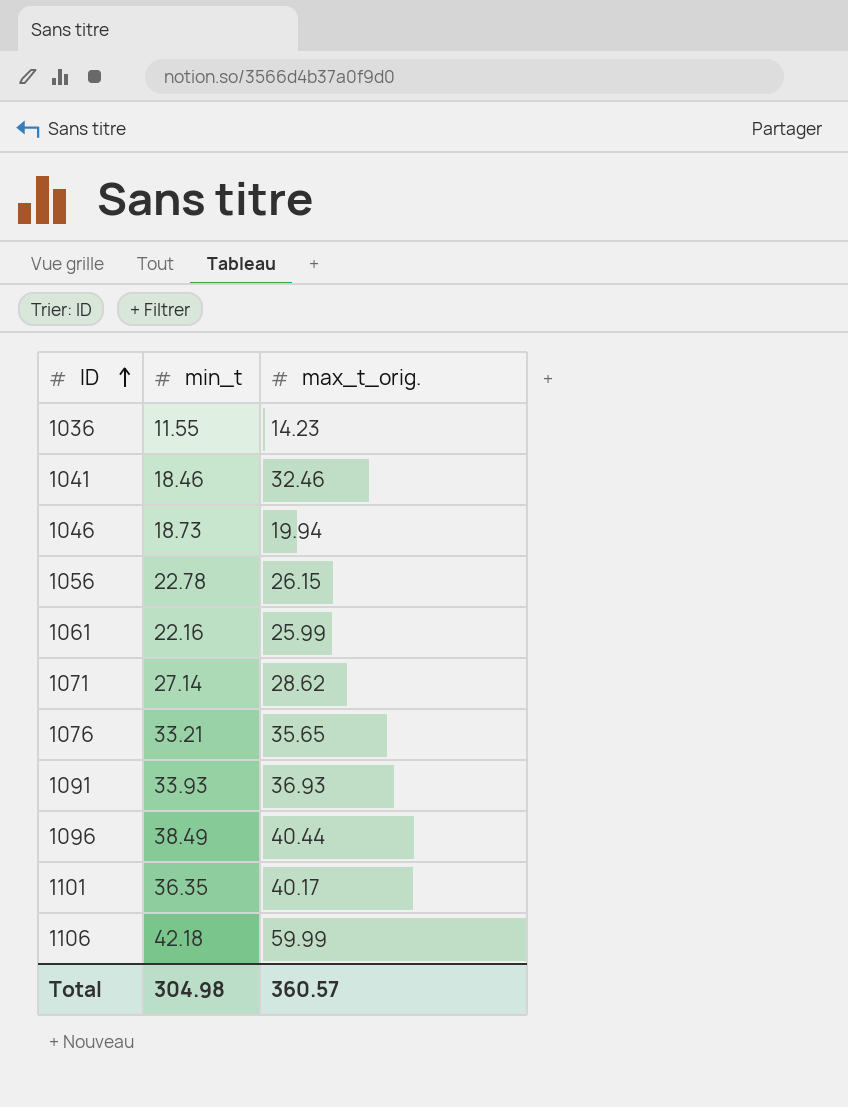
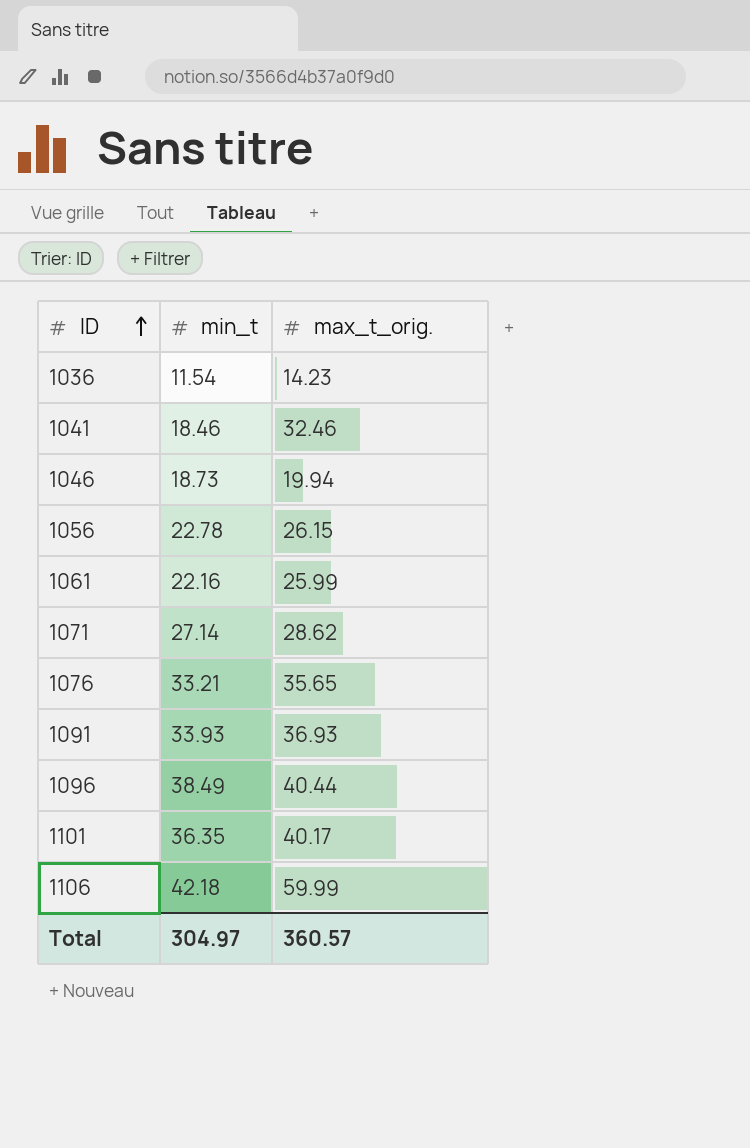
1036 | min_t: 11.55 -> 11.54
Total | min_t: 304.98 -> 304.97

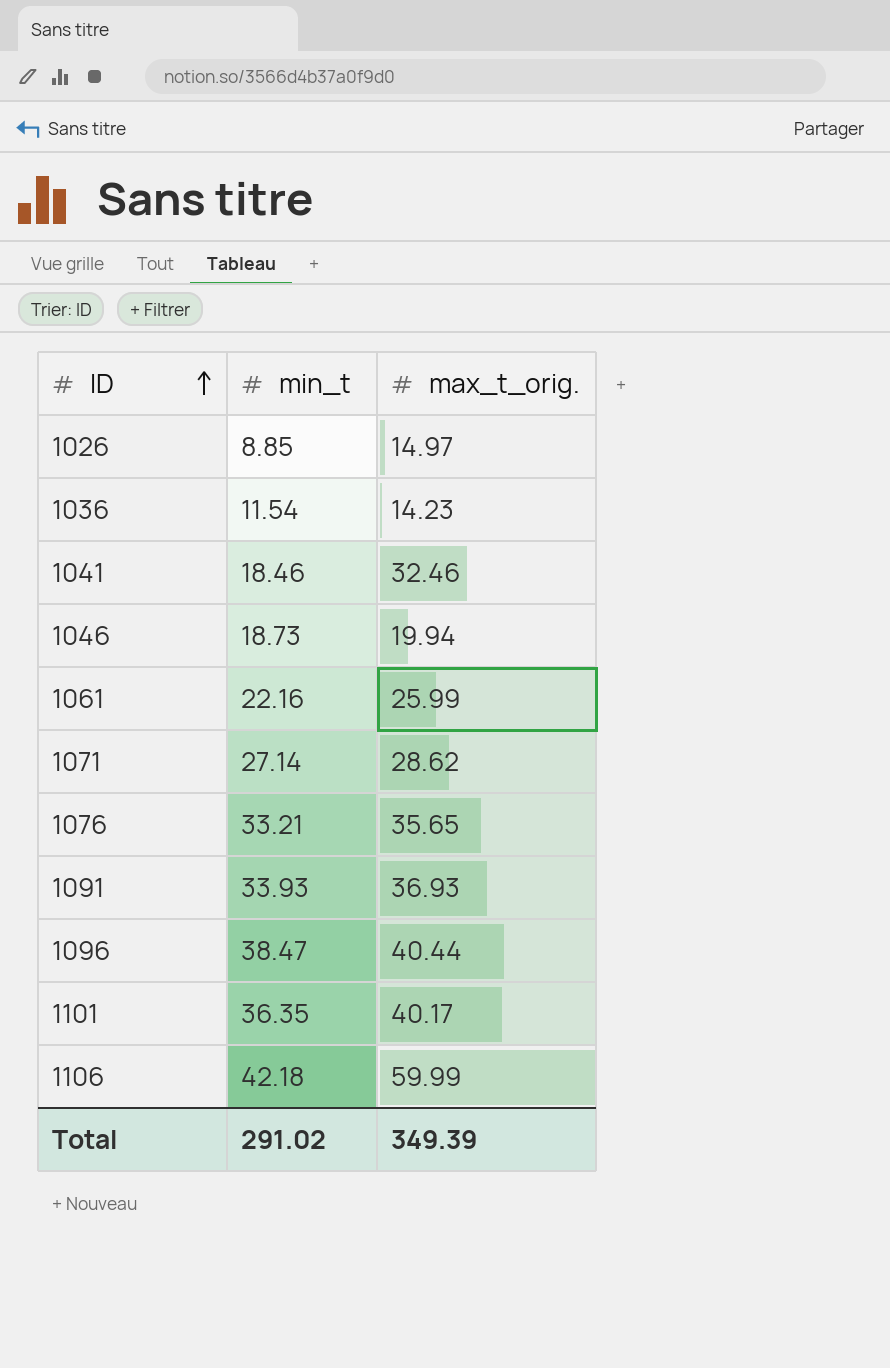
row 1056: 22.78 | 26.15 -> none
row 1026: none -> 8.85 | 14.97
1096 | min_t: 38.49 -> 38.47
Total | min_t: 304.97 -> 291.02
Total | max_t_orig.: 360.57 -> 349.39

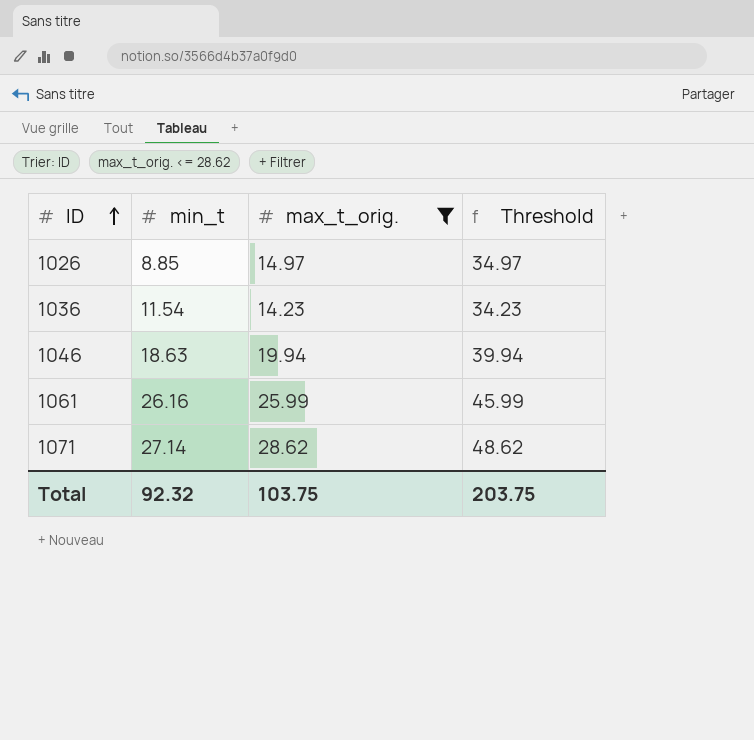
filter: none -> max_t_orig. <= 28.62
column Threshold | formula: none -> [max_t_orig.] + 20
1046 | min_t: 18.73 -> 18.63
1061 | min_t: 22.16 -> 26.16
Total | min_t: 291.02 -> 92.32
Total | max_t_orig.: 349.39 -> 103.75

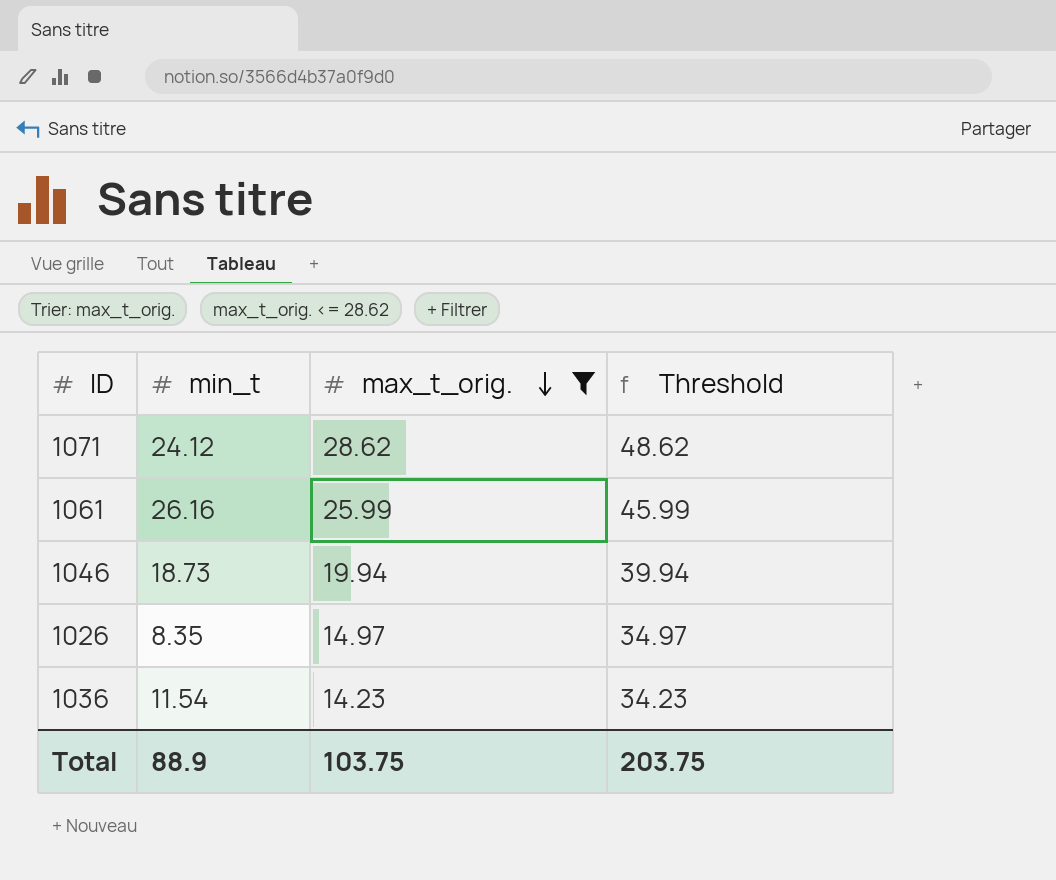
row order: ID ascending -> max_t_orig. descending
1071 | min_t: 27.14 -> 24.12
1046 | min_t: 18.63 -> 18.73
1026 | min_t: 8.85 -> 8.35
Total | min_t: 92.32 -> 88.9

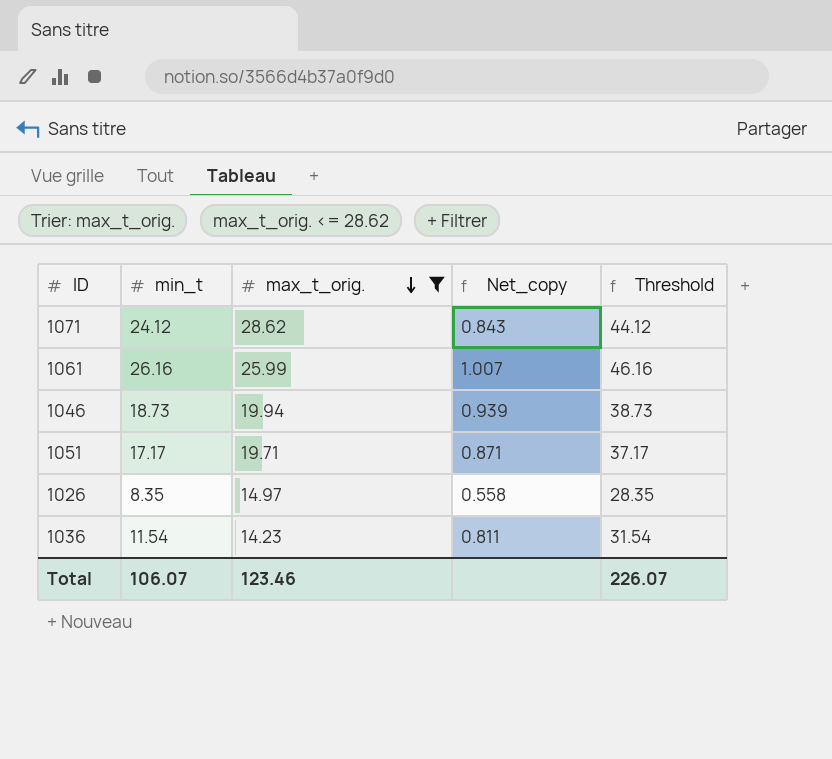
column Net_copy | formula: none -> [min_t] / [max_t_orig.]
column Threshold | formula: [max_t_orig.] + 20 -> [min_t] + 20
row 1051: none -> 17.17 | 19.71 | 0.871 | 37.17
Total | min_t: 88.9 -> 106.07
Total | max_t_orig.: 103.75 -> 123.46
Total | Threshold: 203.75 -> 226.07

